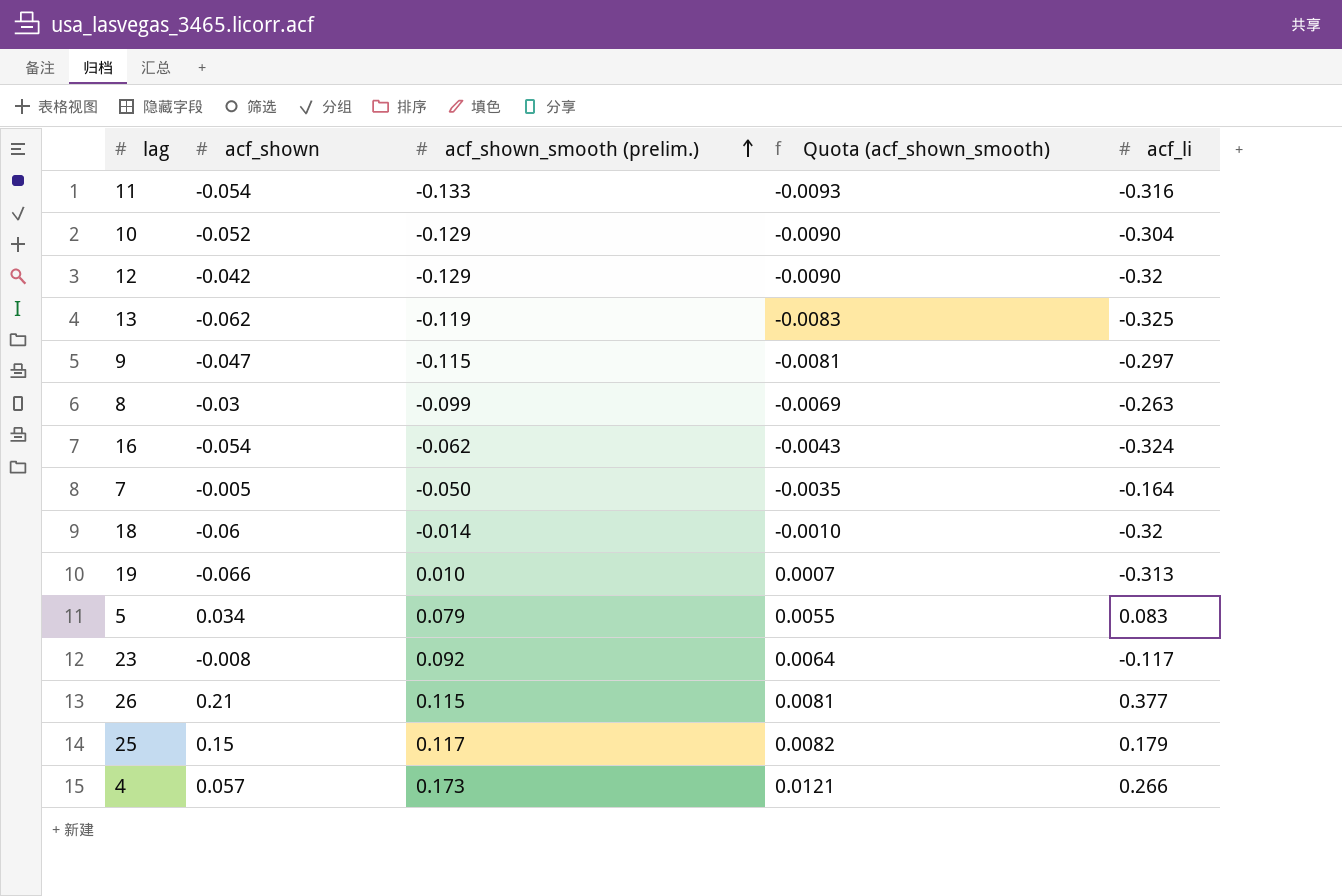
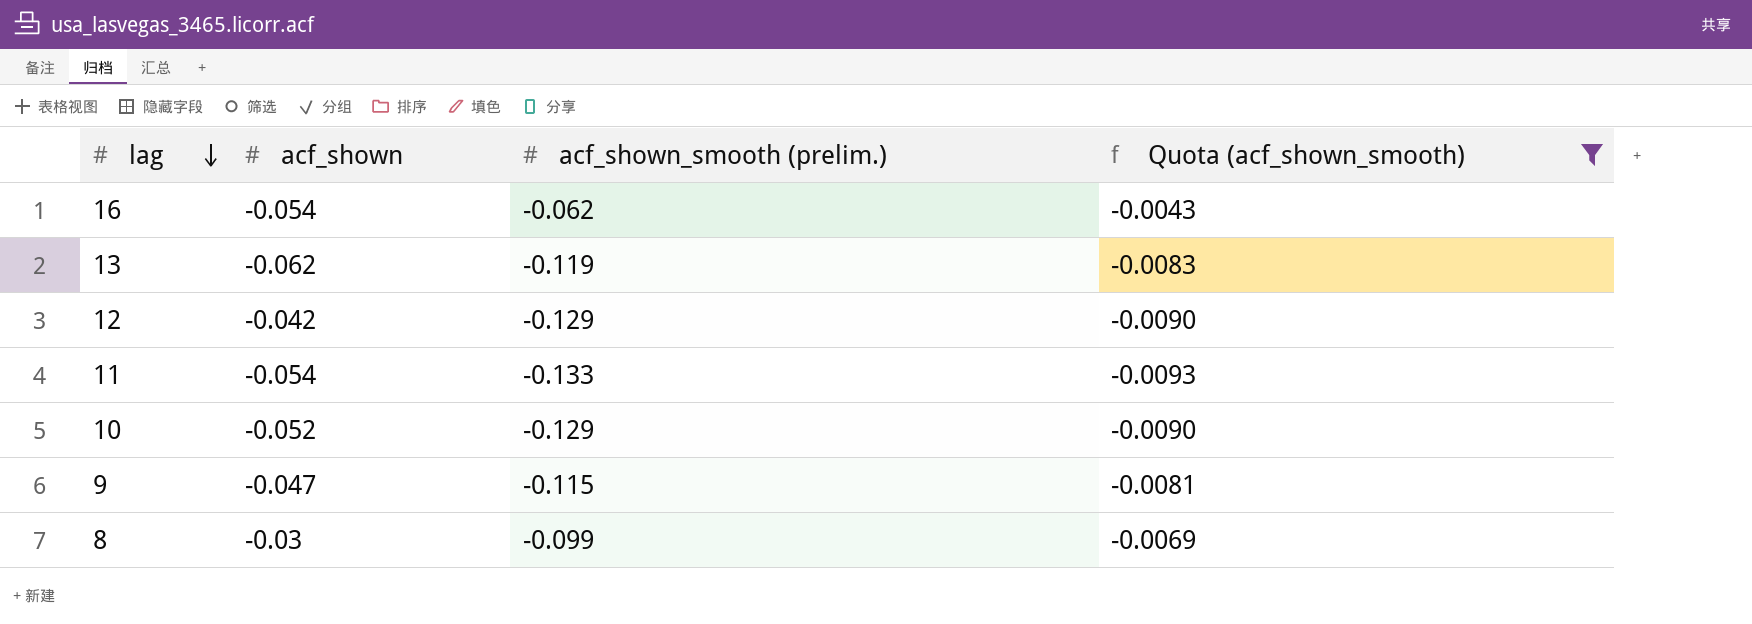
filter: none -> Quota (acf_shown_smooth) <= -0.0043
row order: acf_shown_smooth (prelim.) ascending -> lag descending
column acf_li | position: 5 -> none

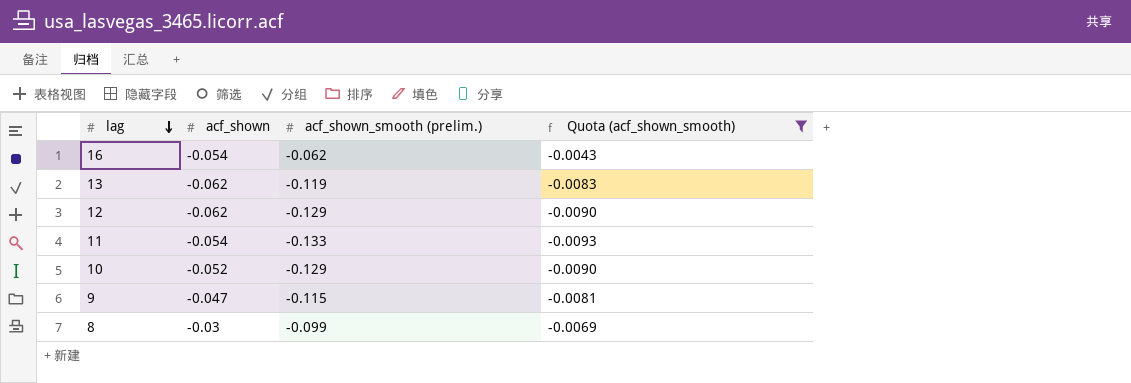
12 | acf_shown: -0.042 -> -0.062

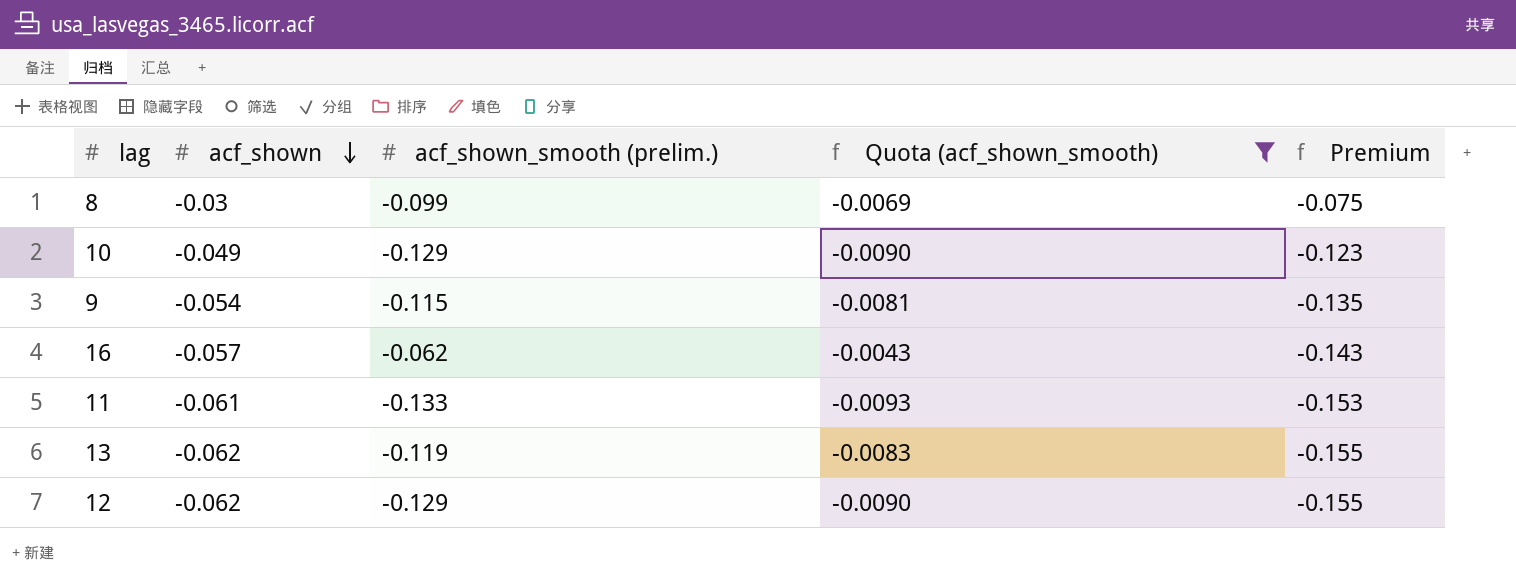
row order: lag descending -> acf_shown descending
column Premium | formula: none -> [acf_shown] * 2.5
10 | acf_shown: -0.052 -> -0.049
9 | acf_shown: -0.047 -> -0.054
16 | acf_shown: -0.054 -> -0.057
11 | acf_shown: -0.054 -> -0.061

